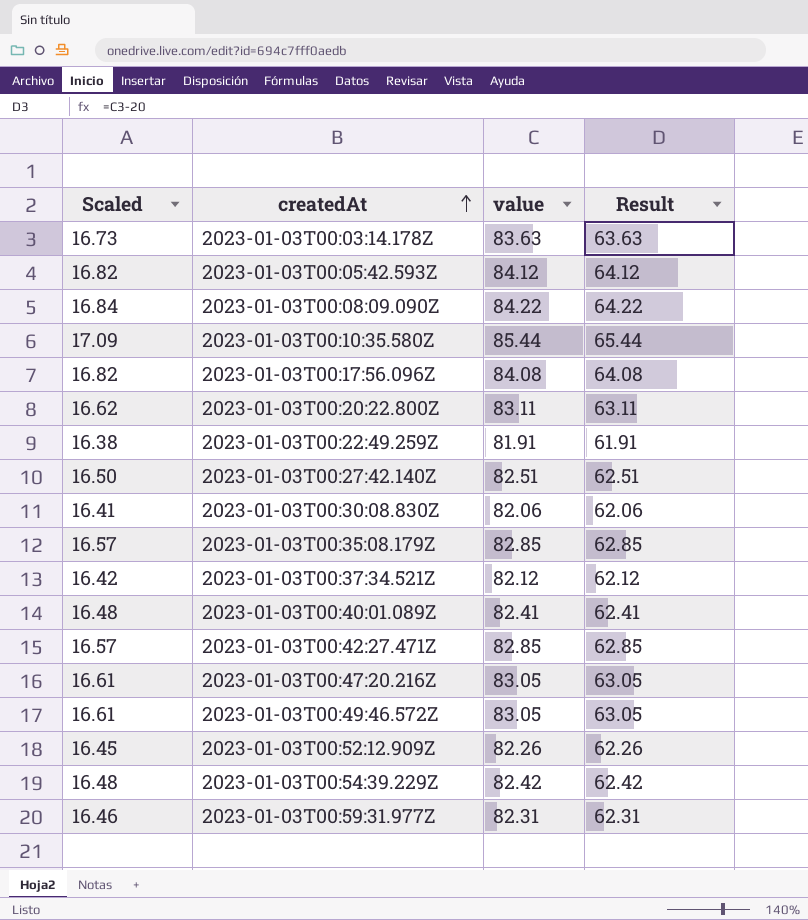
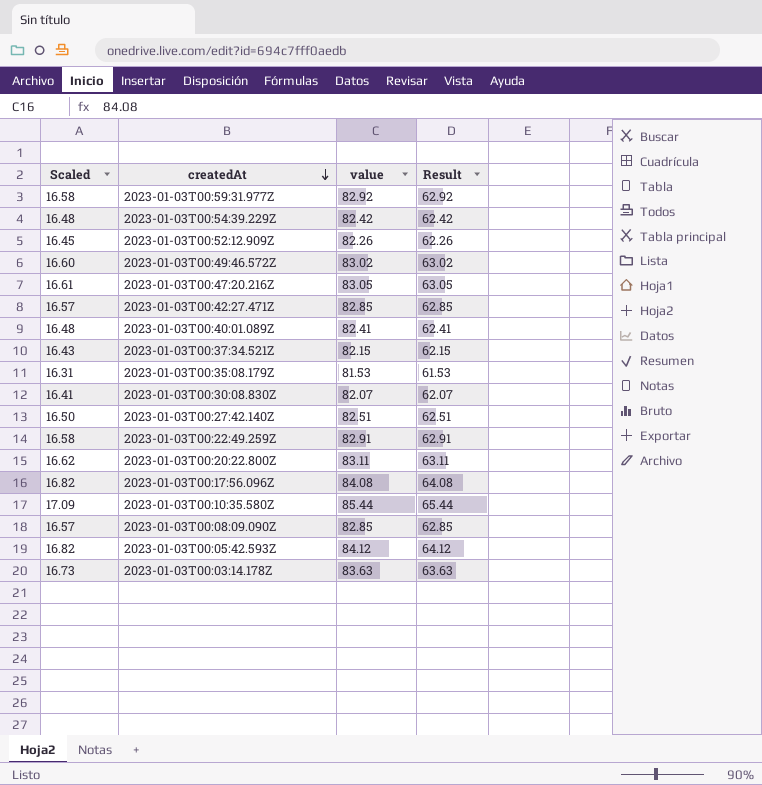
row order: createdAt ascending -> createdAt descending
2023-01-03T00:59:31.977Z | Scaled: 16.46 -> 16.58
2023-01-03T00:59:31.977Z | value: 82.31 -> 82.92
2023-01-03T00:59:31.977Z | Result: 62.31 -> 62.92
2023-01-03T00:49:46.572Z | Scaled: 16.61 -> 16.60
2023-01-03T00:49:46.572Z | value: 83.05 -> 83.02
2023-01-03T00:49:46.572Z | Result: 63.05 -> 63.02
2023-01-03T00:37:34.521Z | Scaled: 16.42 -> 16.43
2023-01-03T00:37:34.521Z | value: 82.12 -> 82.15
2023-01-03T00:37:34.521Z | Result: 62.12 -> 62.15
2023-01-03T00:35:08.179Z | Scaled: 16.57 -> 16.31
2023-01-03T00:35:08.179Z | value: 82.85 -> 81.53
2023-01-03T00:35:08.179Z | Result: 62.85 -> 61.53
2023-01-03T00:30:08.830Z | value: 82.06 -> 82.07
2023-01-03T00:30:08.830Z | Result: 62.06 -> 62.07
2023-01-03T00:22:49.259Z | Scaled: 16.38 -> 16.58
2023-01-03T00:22:49.259Z | value: 81.91 -> 82.91
2023-01-03T00:22:49.259Z | Result: 61.91 -> 62.91
2023-01-03T00:08:09.090Z | Scaled: 16.84 -> 16.57
2023-01-03T00:08:09.090Z | value: 84.22 -> 82.85
2023-01-03T00:08:09.090Z | Result: 64.22 -> 62.85

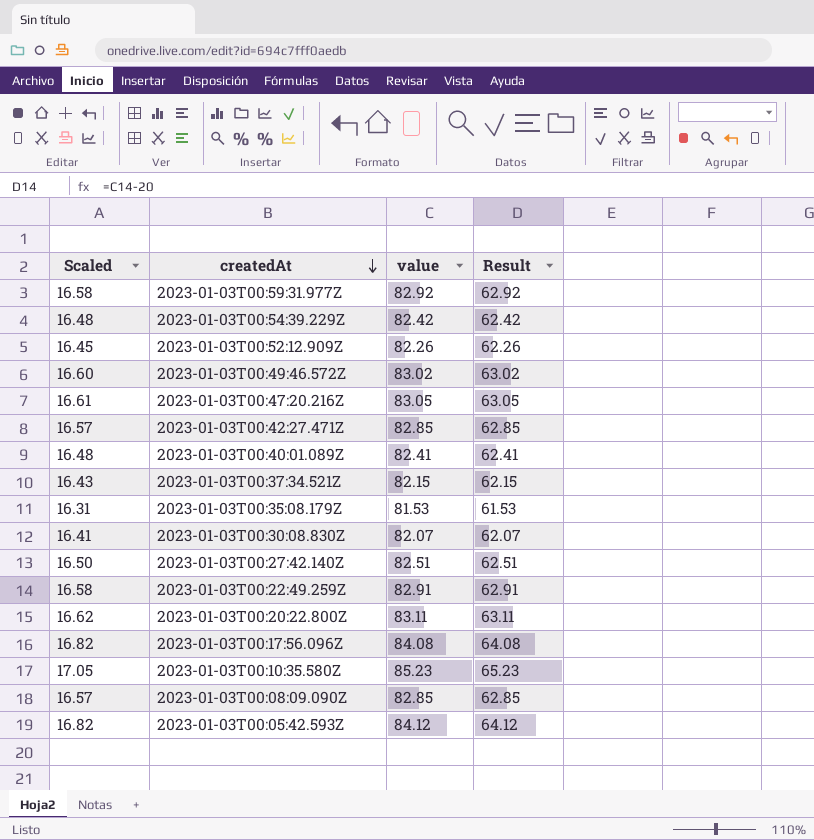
row 2023-01-03T00:03:14.178Z: 16.73 | 83.63 | 63.63 -> none
2023-01-03T00:10:35.580Z | Scaled: 17.09 -> 17.05
2023-01-03T00:10:35.580Z | value: 85.44 -> 85.23
2023-01-03T00:10:35.580Z | Result: 65.44 -> 65.23

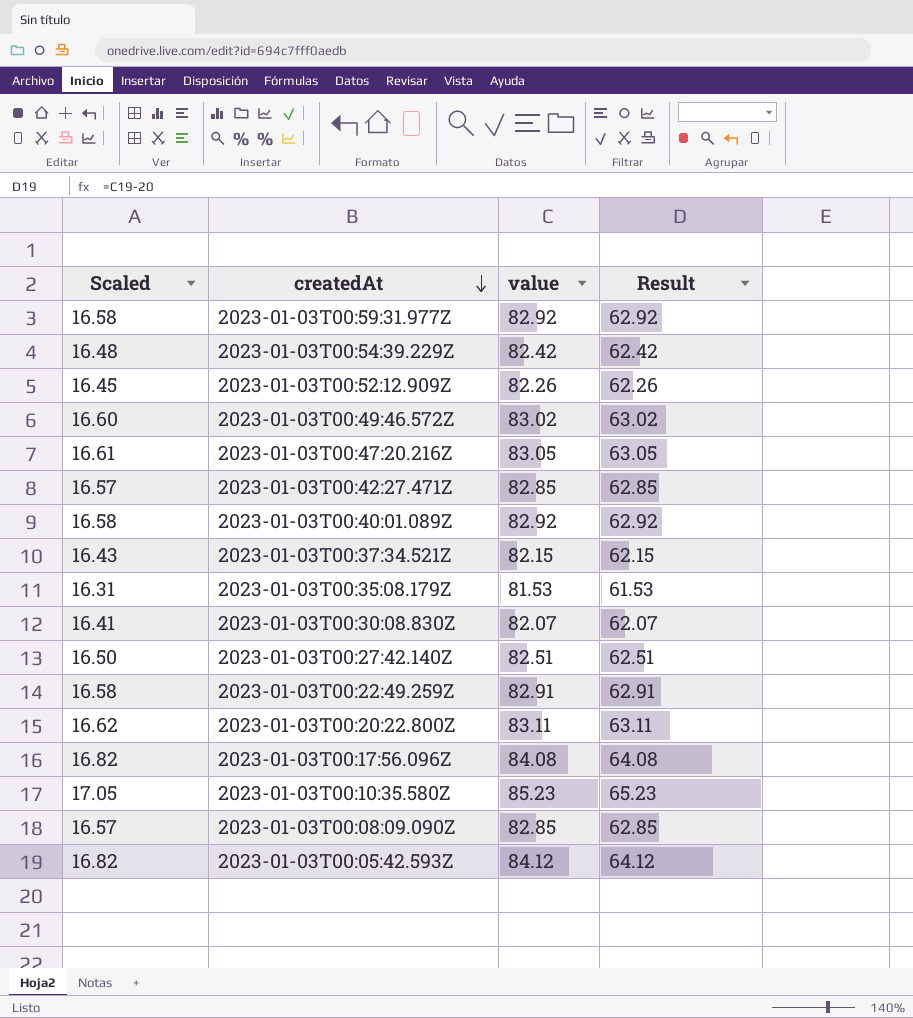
2023-01-03T00:40:01.089Z | Scaled: 16.48 -> 16.58
2023-01-03T00:40:01.089Z | value: 82.41 -> 82.92
2023-01-03T00:40:01.089Z | Result: 62.41 -> 62.92

